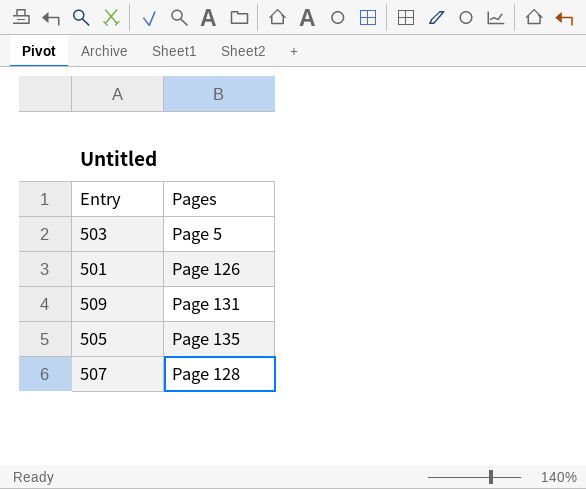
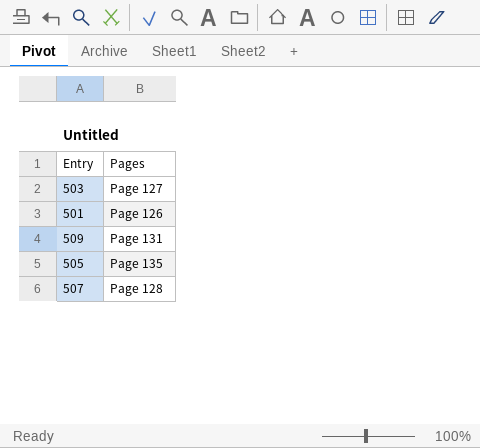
503 | Pages: Page 5 -> Page 127

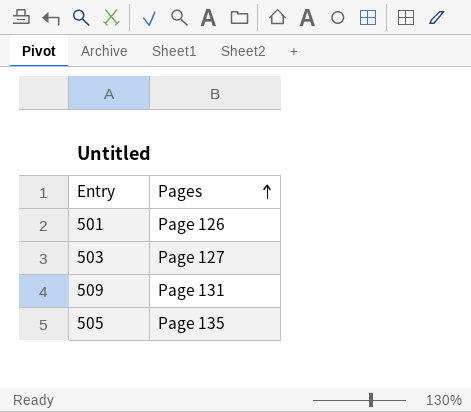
row order: none -> Pages ascending
row 507: Page 128 -> none

